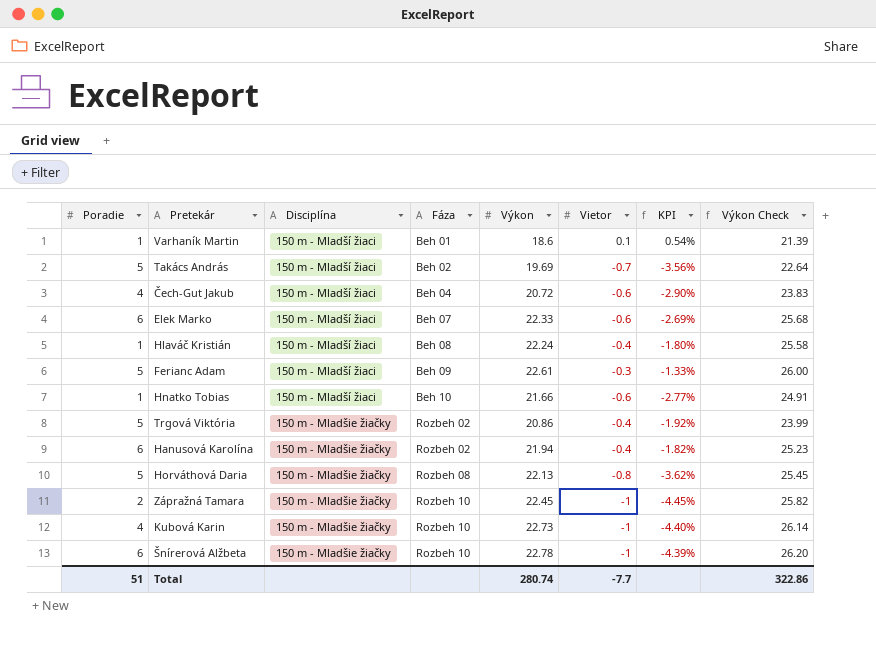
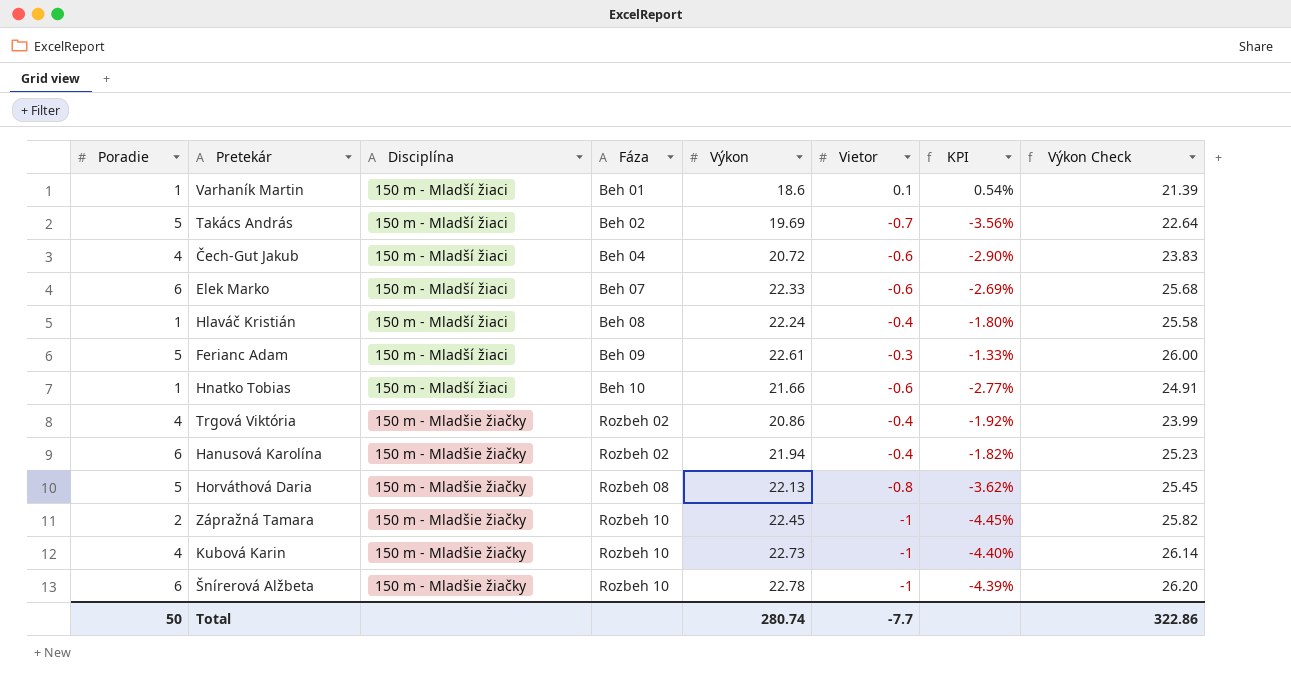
Trgová Viktória | Poradie: 5 -> 4
Total | Poradie: 51 -> 50

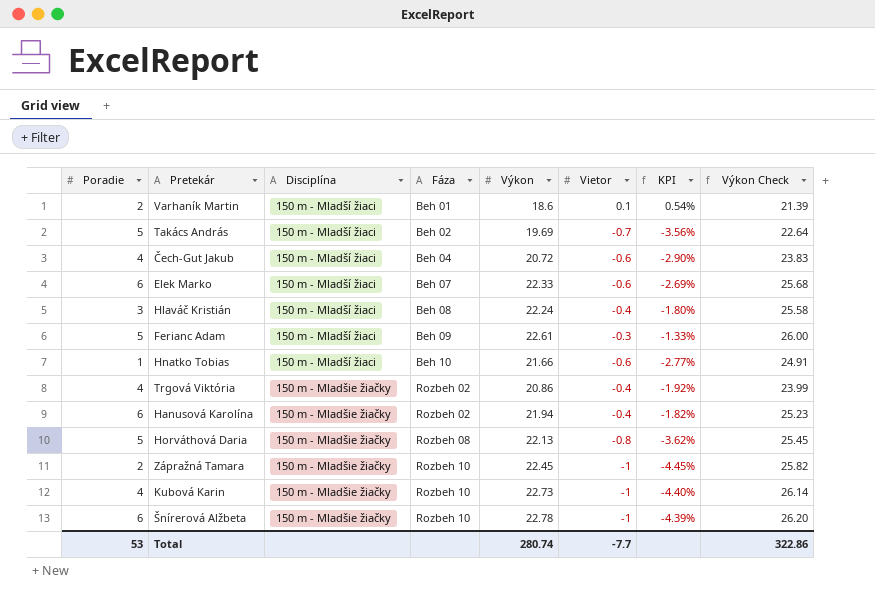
Varhaník Martin | Poradie: 1 -> 2
Hlaváč Kristián | Poradie: 1 -> 3
Total | Poradie: 50 -> 53

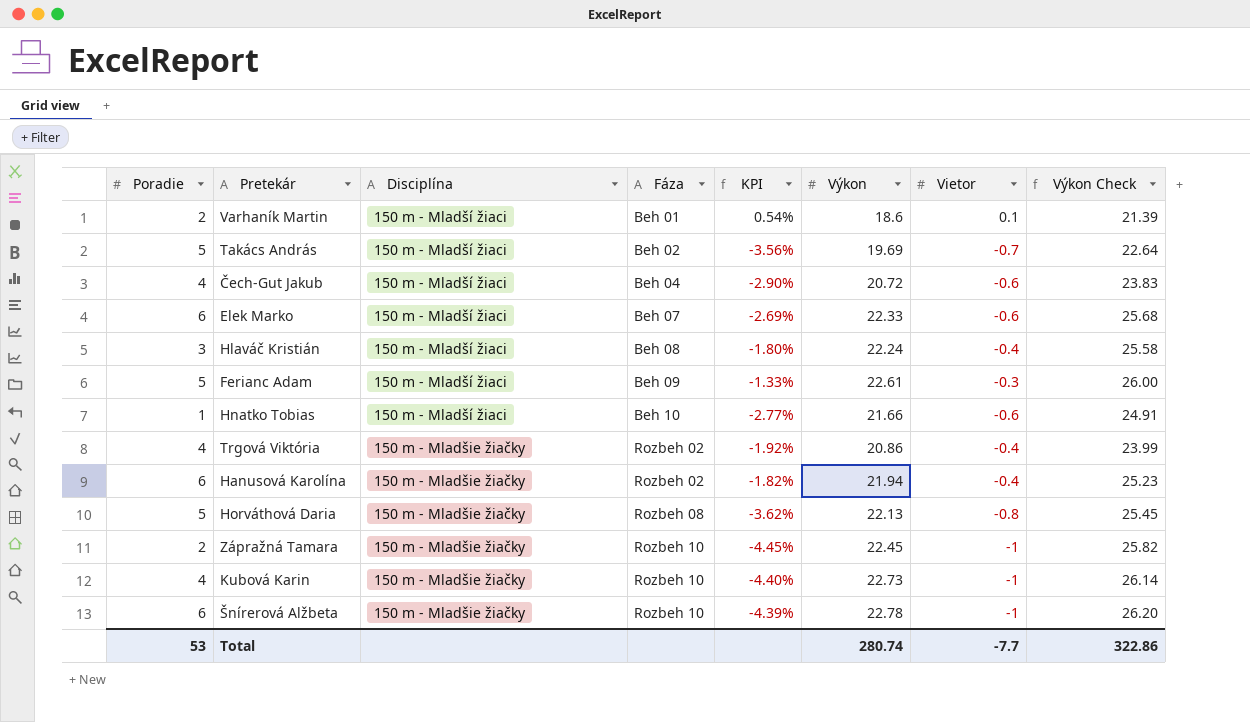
column KPI | position: 7 -> 5

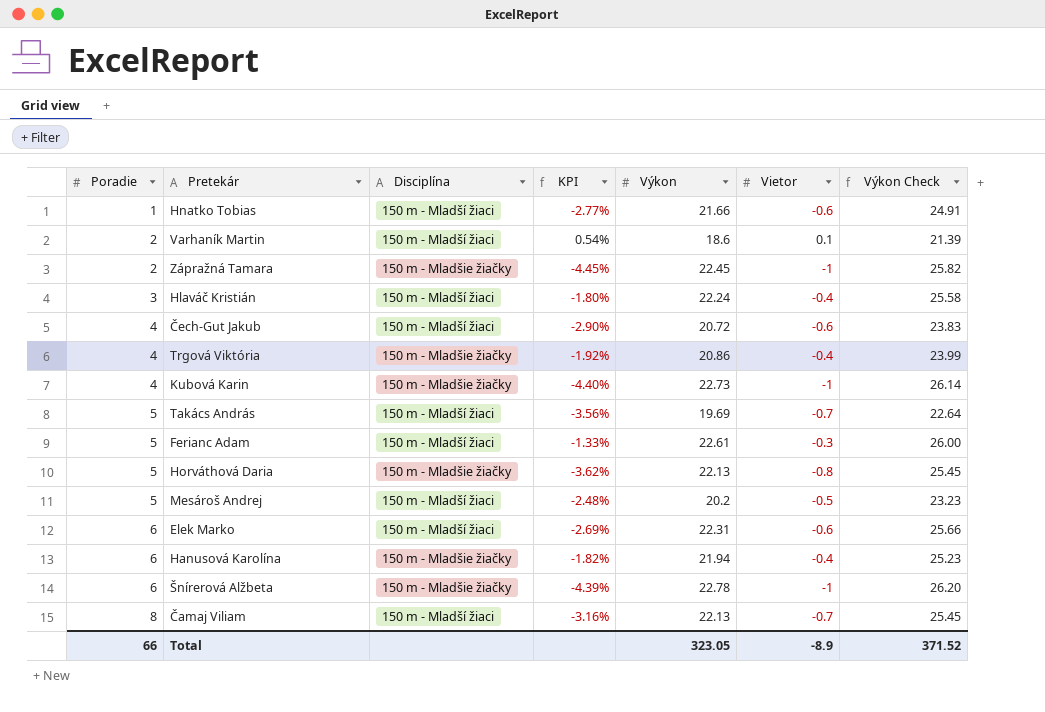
row order: Disciplína ascending -> Poradie ascending
column Fáza | position: 4 -> none
row Mesároš Andrej: none -> 5 | 150 m - Mladší žiaci | -2.48% | 20.2 | -0.5 | 23.23
Elek Marko | Výkon: 22.33 -> 22.31
Elek Marko | Výkon Check: 25.68 -> 25.66
row Čamaj Viliam: none -> 8 | 150 m - Mladší žiaci | -3.16% | 22.13 | -0.7 | 25.45
Total | Poradie: 53 -> 66
Total | Výkon: 280.74 -> 323.05
Total | Vietor: -7.7 -> -8.9
Total | Výkon Check: 322.86 -> 371.52

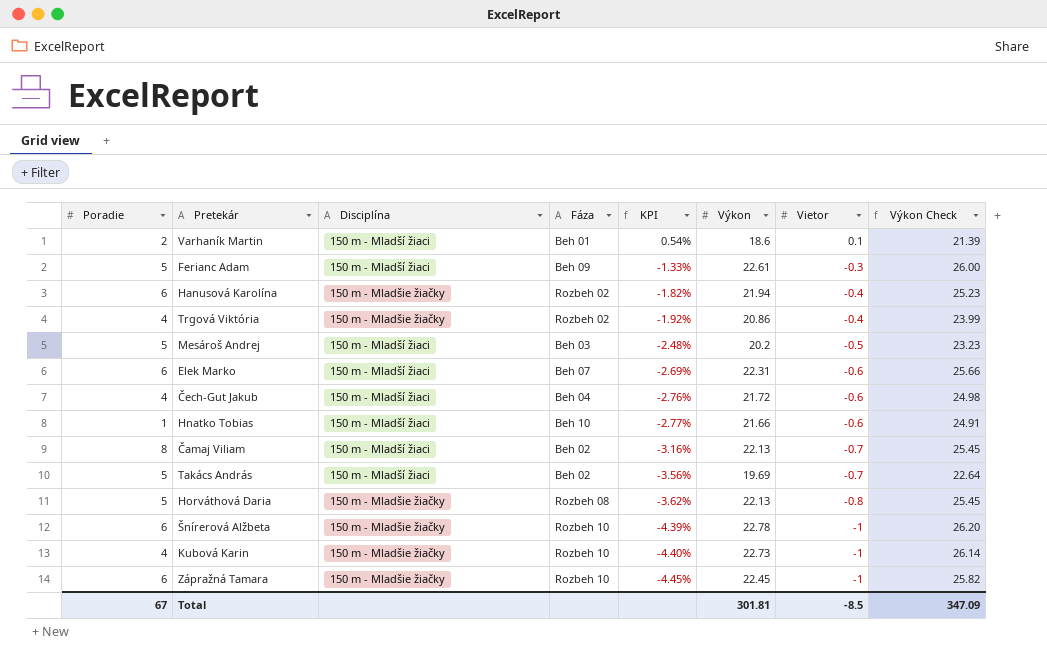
row order: Poradie ascending -> KPI descending
column Fáza | position: none -> 4
row Hlaváč Kristián: 3 | 150 m - Mladší žiaci | -1.80% | 22.24 | -0.4 | 25.58 -> none
Čech-Gut Jakub | KPI: -2.90% -> -2.76%
Čech-Gut Jakub | Výkon: 20.72 -> 21.72
Čech-Gut Jakub | Výkon Check: 23.83 -> 24.98
Zápražná Tamara | Poradie: 2 -> 6
Total | Poradie: 66 -> 67
Total | Výkon: 323.05 -> 301.81
Total | Vietor: -8.9 -> -8.5
Total | Výkon Check: 371.52 -> 347.09

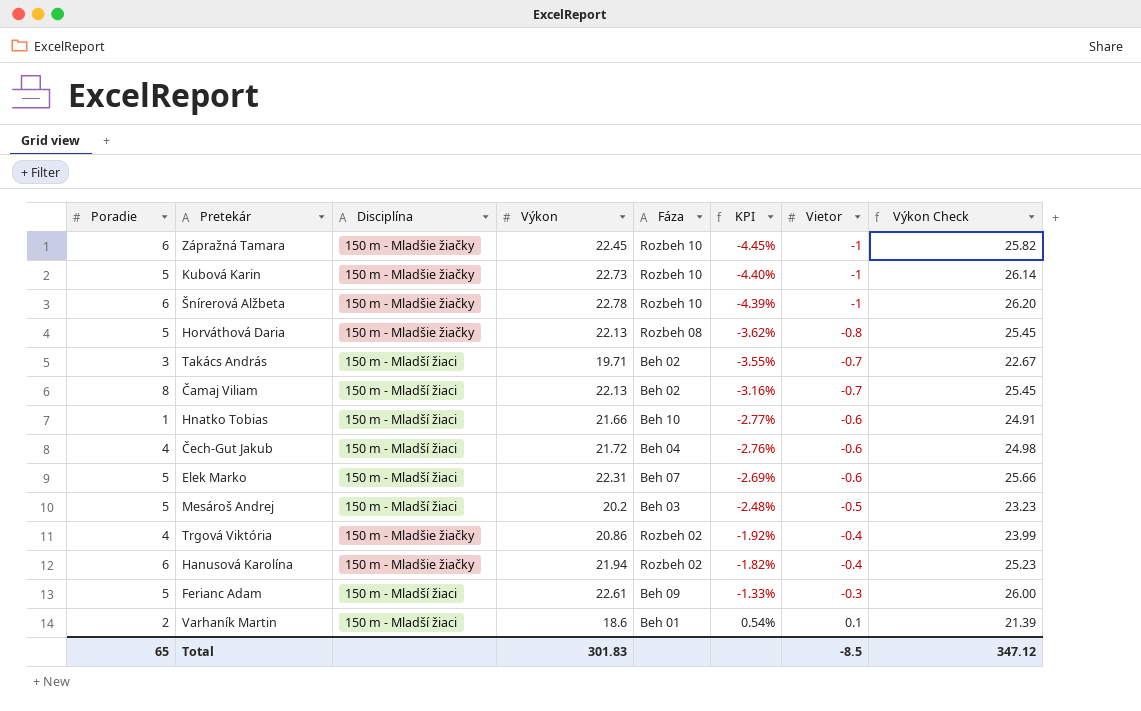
row order: KPI descending -> KPI ascending
column Výkon | position: 6 -> 4
Kubová Karin | Poradie: 4 -> 5
Takács András | Poradie: 5 -> 3
Takács András | Výkon: 19.69 -> 19.71
Takács András | KPI: -3.56% -> -3.55%
Takács András | Výkon Check: 22.64 -> 22.67
Elek Marko | Poradie: 6 -> 5
Total | Poradie: 67 -> 65
Total | Výkon: 301.81 -> 301.83
Total | Výkon Check: 347.09 -> 347.12

